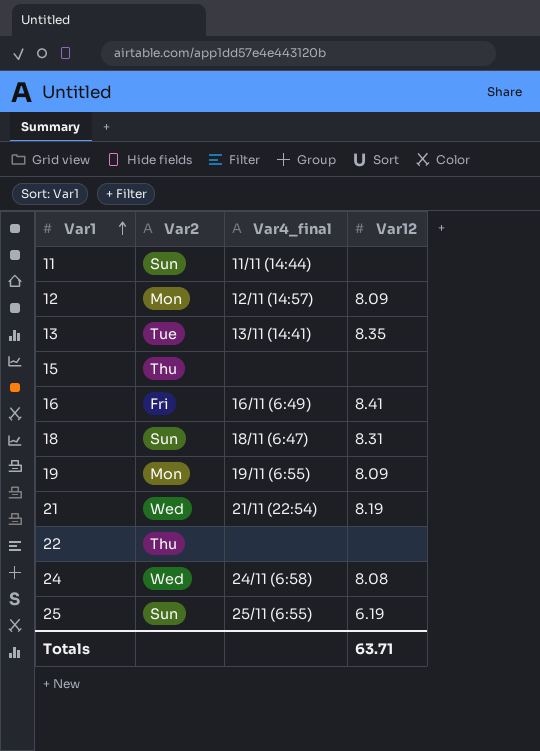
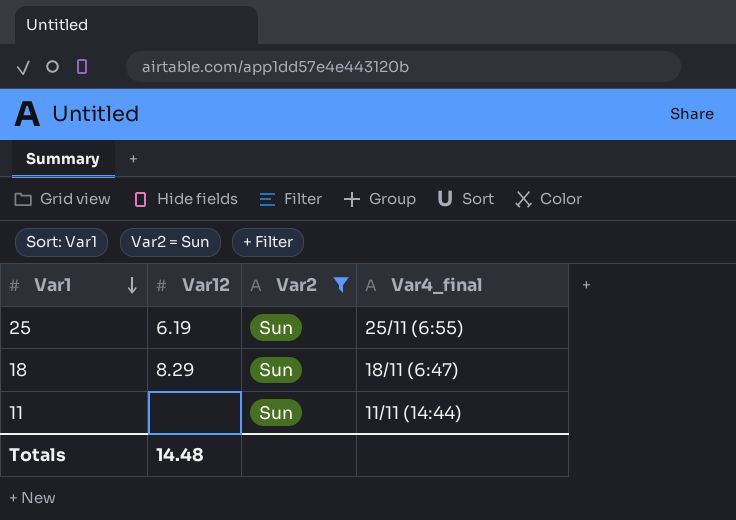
filter: none -> Var2 = Sun
row order: Var1 ascending -> Var1 descending
column Var12 | position: 4 -> 2
18 | Var12: 8.31 -> 8.29
Totals | Var12: 63.71 -> 14.48

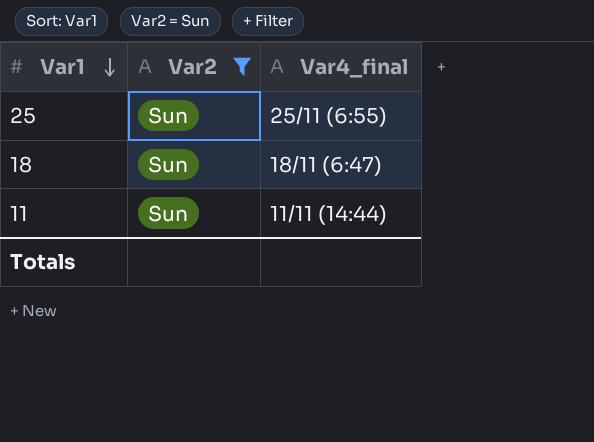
column Var12 | position: 2 -> none

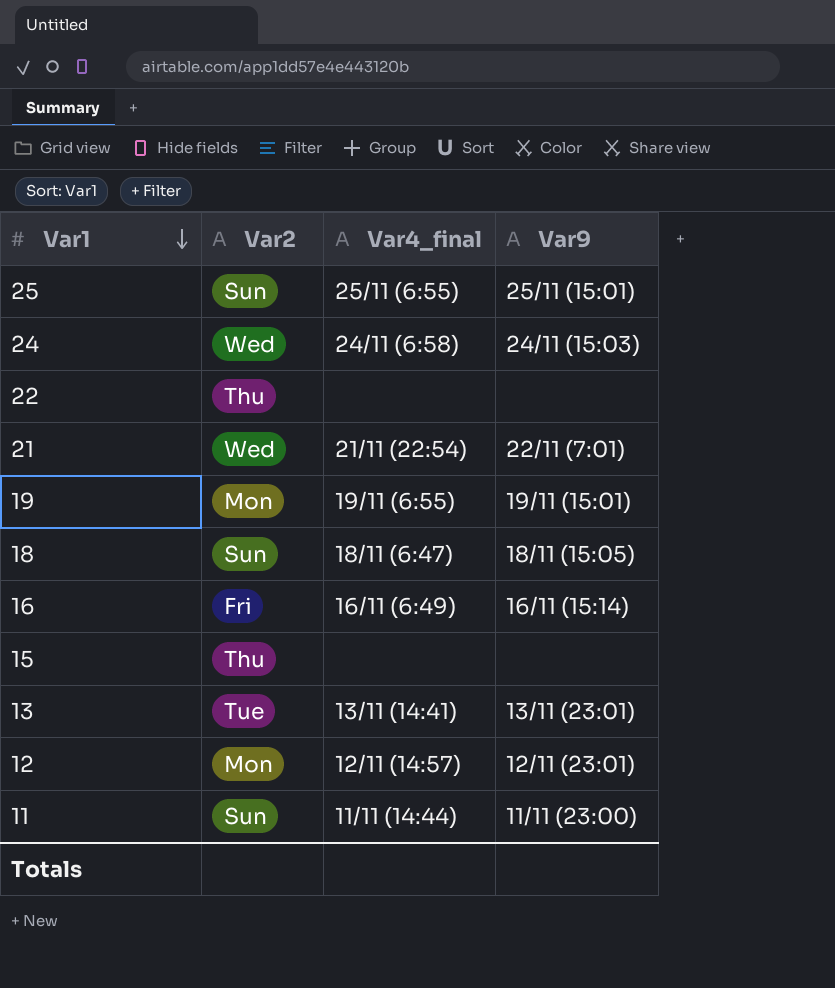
filter: Var2 = Sun -> none
column Var9 | position: none -> 4

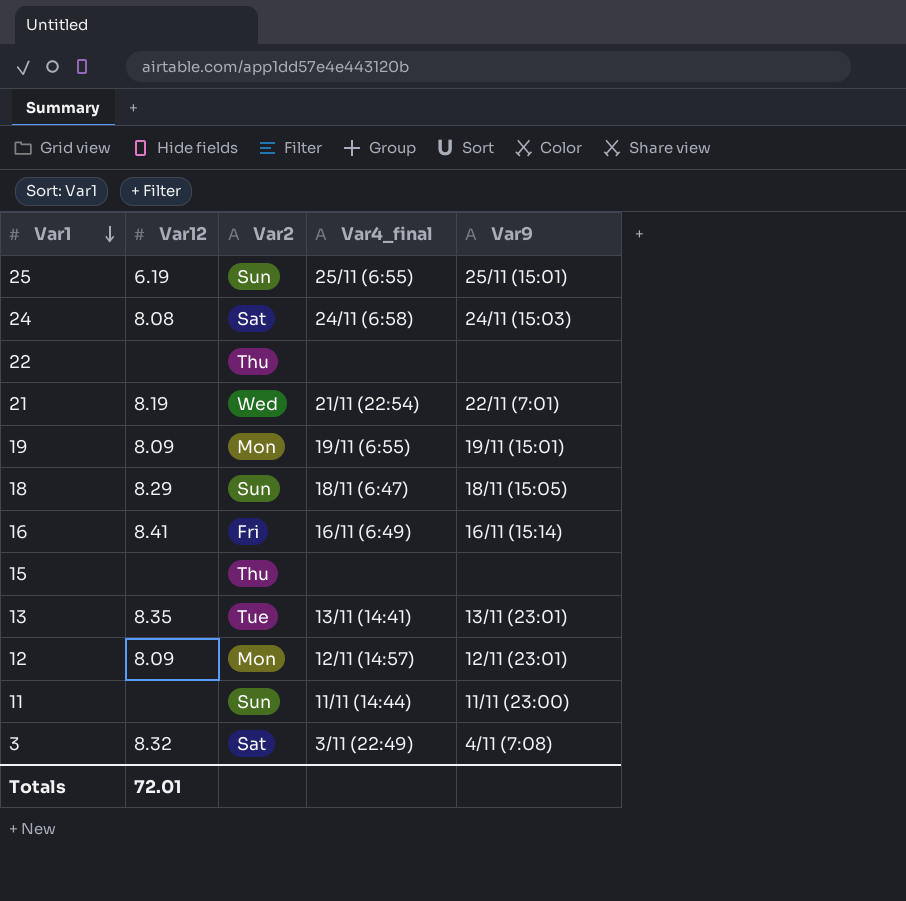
column Var12 | position: none -> 2
24 | Var2: Wed -> Sat
row 3: none -> 8.32 | Sat | 3/11 (22:49) | 4/11 (7:08)

